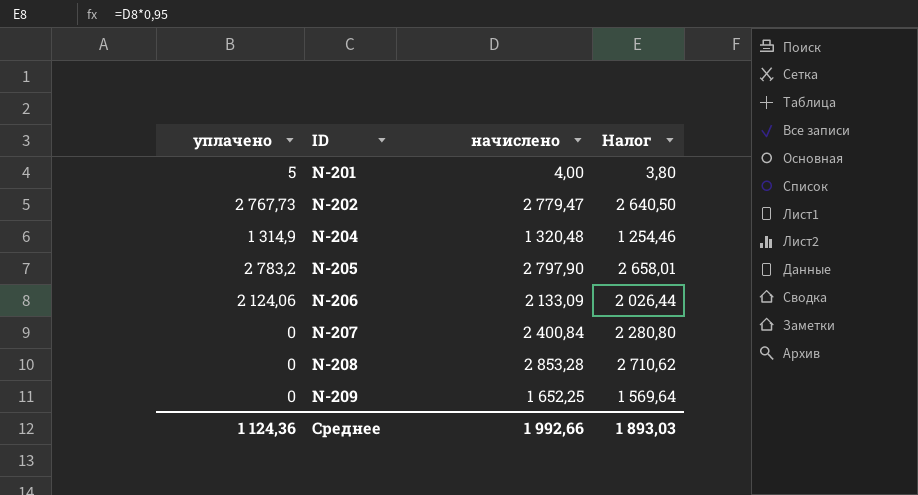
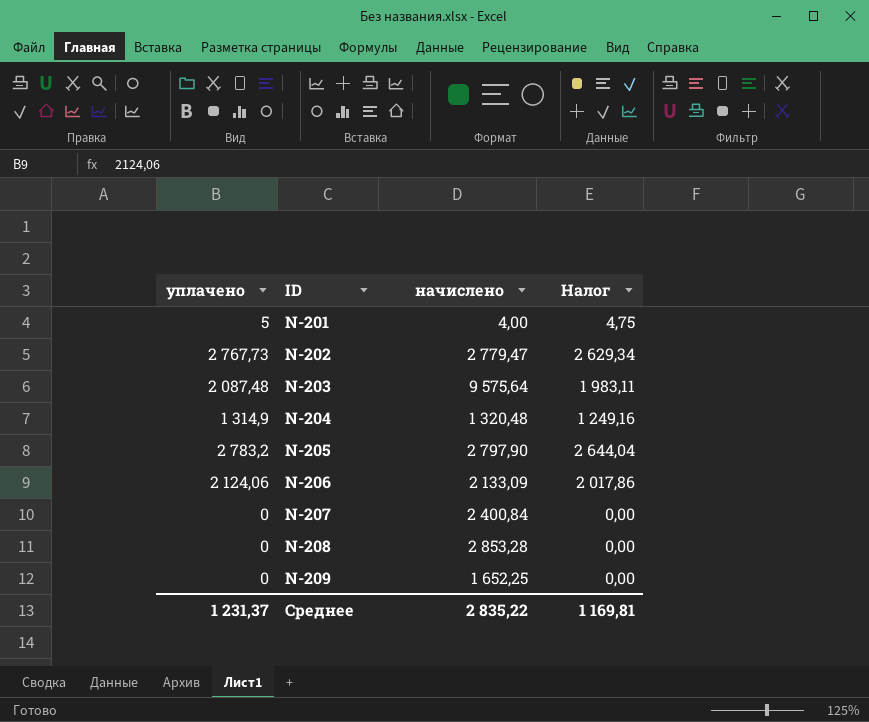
column Налог | formula: [начислено] * 0,95 -> [уплачено] * 0,95
row N-203: none -> 2 087,48 | 9 575,64 | 1 983,11
Среднее | уплачено: 1 124,36 -> 1 231,37
Среднее | начислено: 1 992,66 -> 2 835,22
Среднее | Налог: 1 893,03 -> 1 169,81

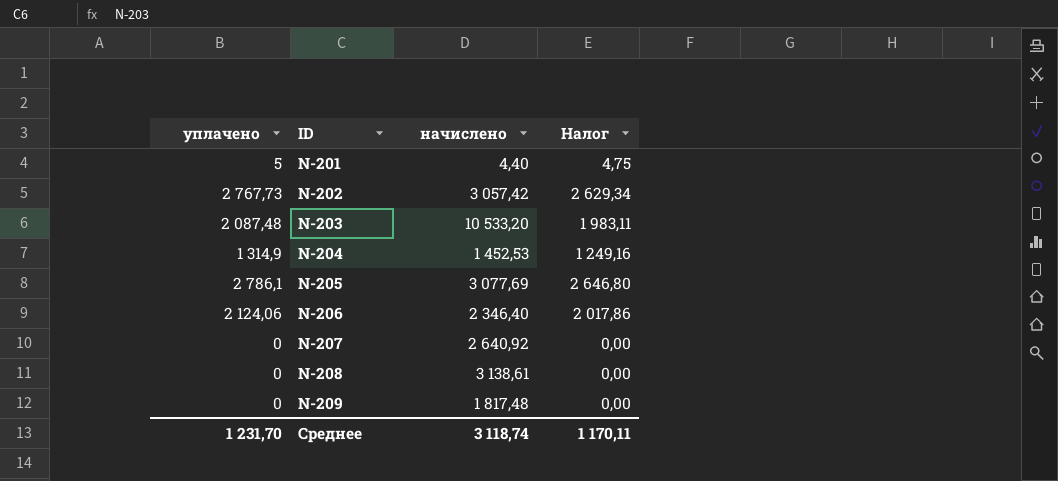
N-201 | начислено: 4,00 -> 4,40
N-202 | начислено: 2 779,47 -> 3 057,42
N-203 | начислено: 9 575,64 -> 10 533,20
N-204 | начислено: 1 320,48 -> 1 452,53
N-205 | уплачено: 2 783,2 -> 2 786,1
N-205 | начислено: 2 797,90 -> 3 077,69
N-205 | Налог: 2 644,04 -> 2 646,80
N-206 | начислено: 2 133,09 -> 2 346,40
N-207 | начислено: 2 400,84 -> 2 640,92
N-208 | начислено: 2 853,28 -> 3 138,61
N-209 | начислено: 1 652,25 -> 1 817,48
Среднее | уплачено: 1 231,37 -> 1 231,70
Среднее | начислено: 2 835,22 -> 3 118,74
Среднее | Налог: 1 169,81 -> 1 170,11

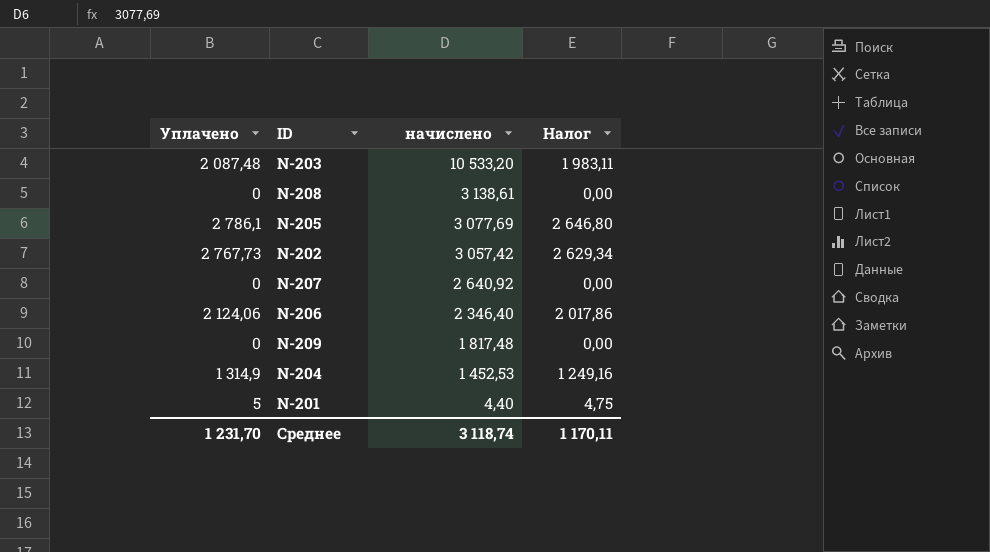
row order: ID ascending -> начислено descending
column name: уплачено -> Уплачено

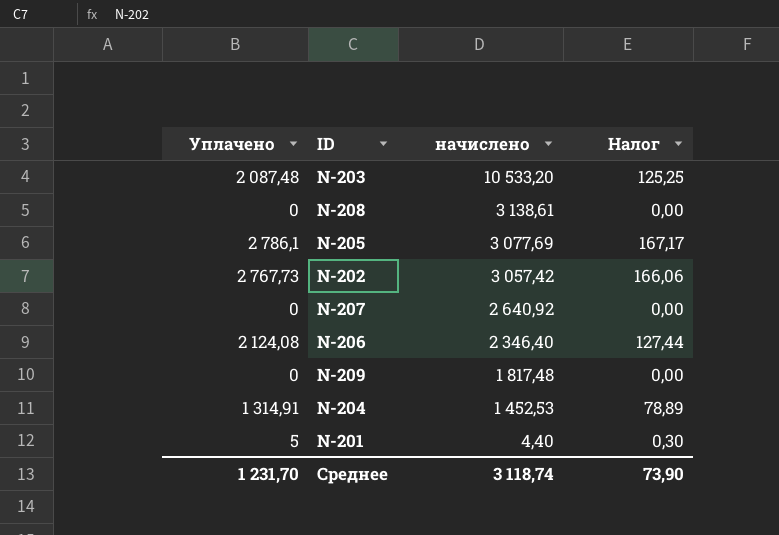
column Налог | formula: [Уплачено] * 0,95 -> [Уплачено] * 0,06
N-206 | Уплачено: 2 124,06 -> 2 124,08
N-204 | Уплачено: 1 314,9 -> 1 314,91
Среднее | Налог: 1 170,11 -> 73,90

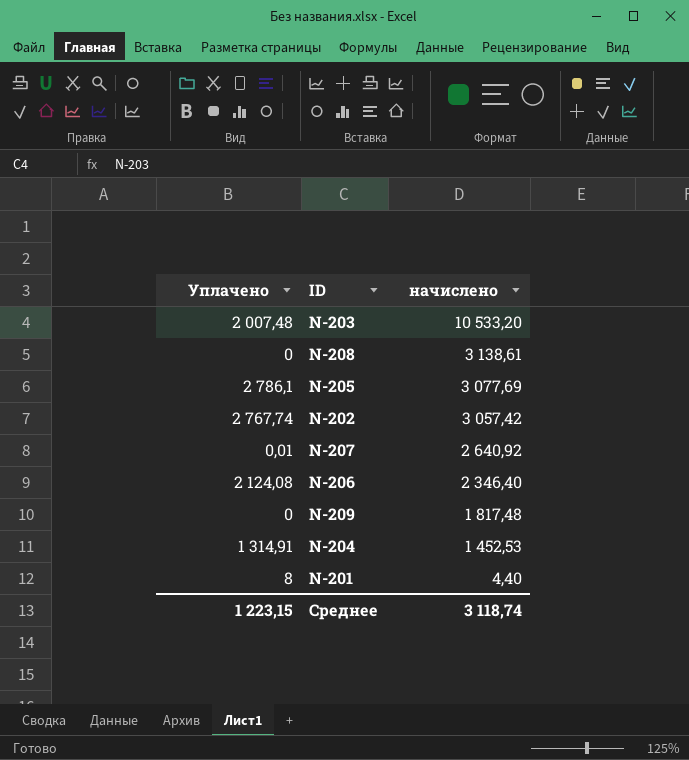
column Налог | formula: [Уплачено] * 0,06 -> none
N-203 | Уплачено: 2 087,48 -> 2 007,48
N-202 | Уплачено: 2 767,73 -> 2 767,74
N-207 | Уплачено: 0 -> 0,01
N-201 | Уплачено: 5 -> 8
Среднее | Уплачено: 1 231,70 -> 1 223,15

